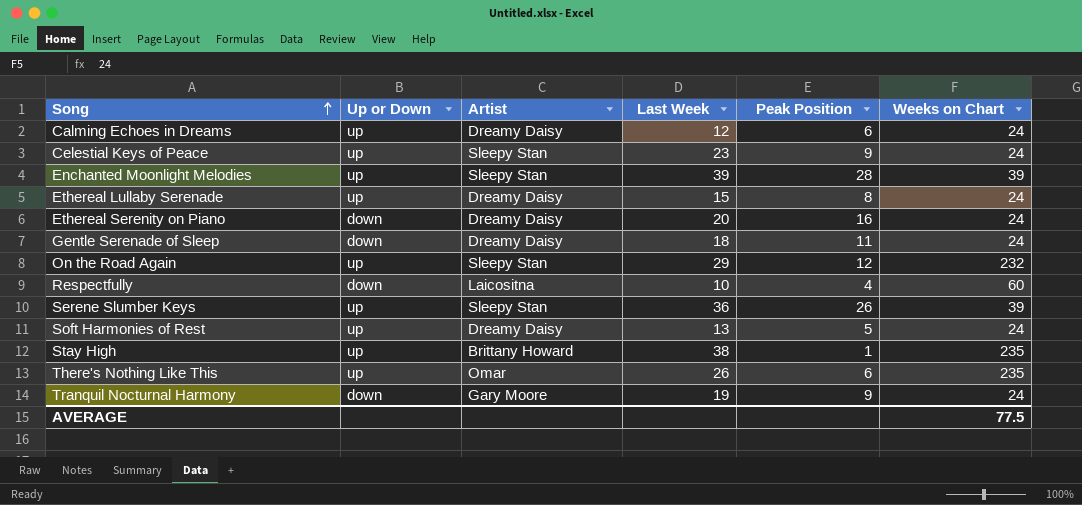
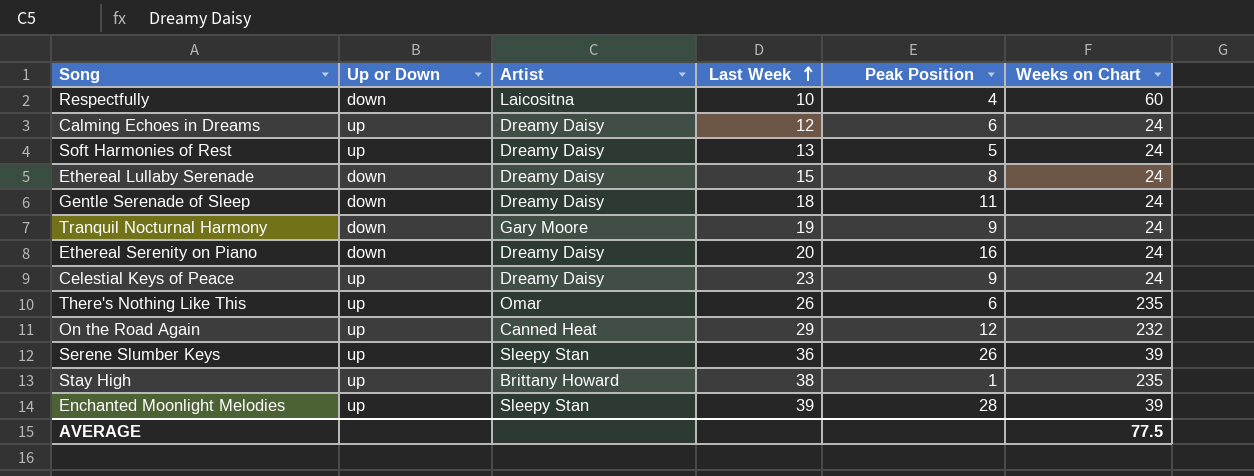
row order: Song ascending -> Last Week ascending
Ethereal Lullaby Serenade | Up or Down: up -> down
Celestial Keys of Peace | Artist: Sleepy Stan -> Dreamy Daisy
On the Road Again | Artist: Sleepy Stan -> Canned Heat

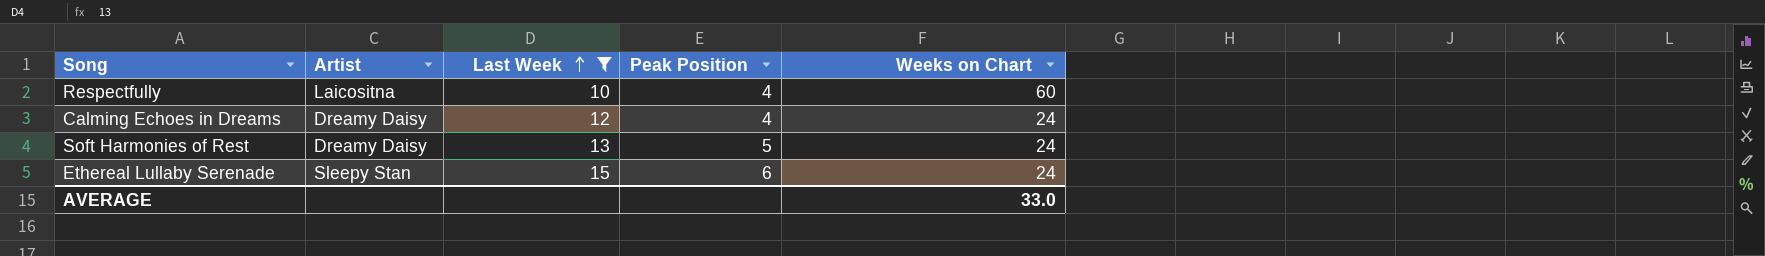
filter: none -> Last Week <= 15
column Up or Down | position: 2 -> none
Calming Echoes in Dreams | Peak Position: 6 -> 4
Ethereal Lullaby Serenade | Artist: Dreamy Daisy -> Sleepy Stan
Ethereal Lullaby Serenade | Peak Position: 8 -> 6
AVERAGE | Weeks on Chart: 77.5 -> 33.0

